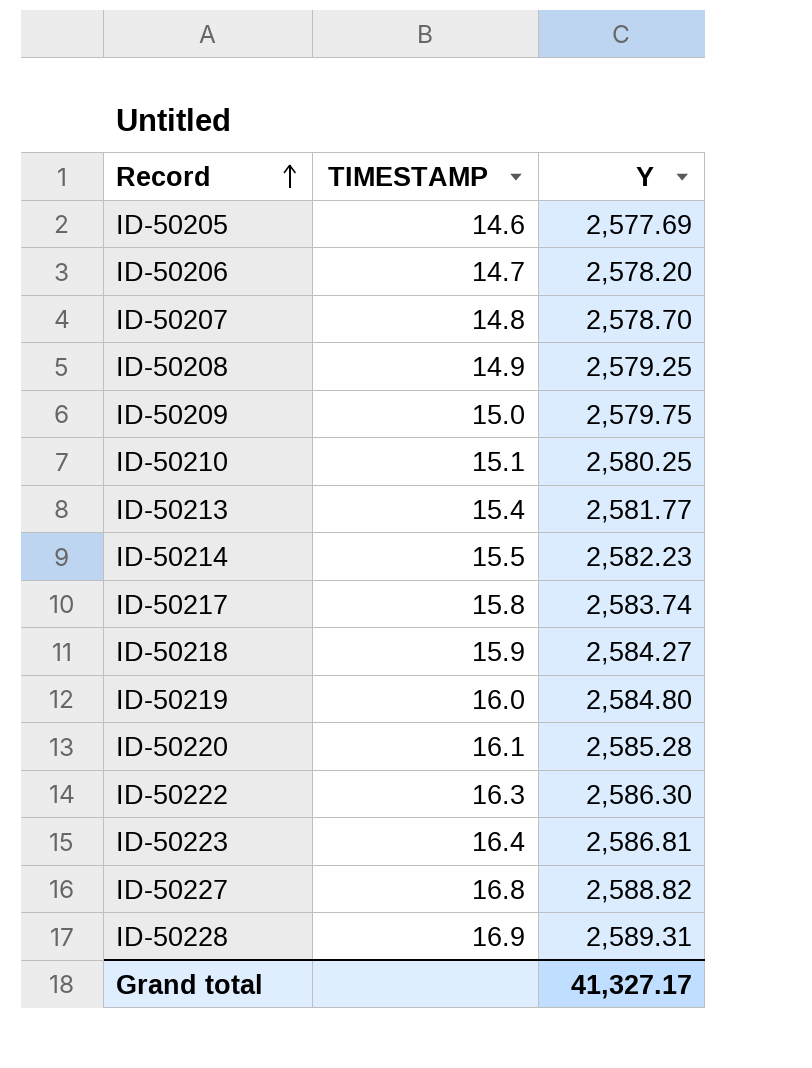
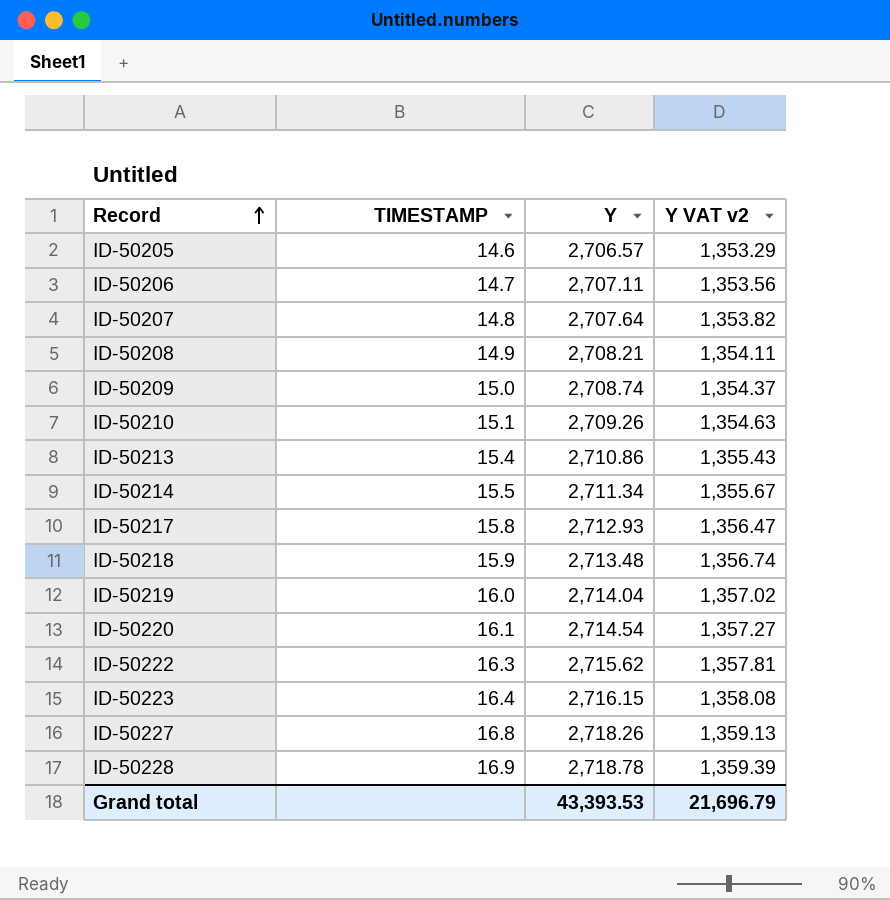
column Y VAT v2 | formula: none -> [Y] * 0.5
ID-50205 | Y: 2,577.69 -> 2,706.57
ID-50206 | Y: 2,578.20 -> 2,707.11
ID-50207 | Y: 2,578.70 -> 2,707.64
ID-50208 | Y: 2,579.25 -> 2,708.21
ID-50209 | Y: 2,579.75 -> 2,708.74
ID-50210 | Y: 2,580.25 -> 2,709.26
ID-50213 | Y: 2,581.77 -> 2,710.86
ID-50214 | Y: 2,582.23 -> 2,711.34
ID-50217 | Y: 2,583.74 -> 2,712.93
ID-50218 | Y: 2,584.27 -> 2,713.48
ID-50219 | Y: 2,584.80 -> 2,714.04
ID-50220 | Y: 2,585.28 -> 2,714.54
ID-50222 | Y: 2,586.30 -> 2,715.62
ID-50223 | Y: 2,586.81 -> 2,716.15
ID-50227 | Y: 2,588.82 -> 2,718.26
ID-50228 | Y: 2,589.31 -> 2,718.78
Grand total | Y: 41,327.17 -> 43,393.53

